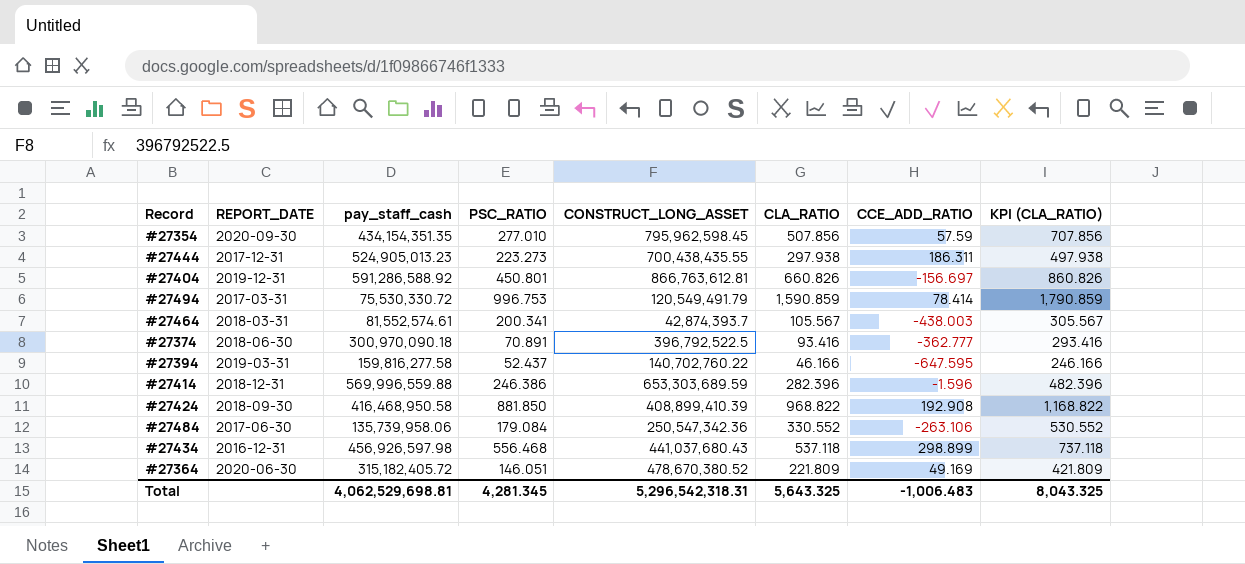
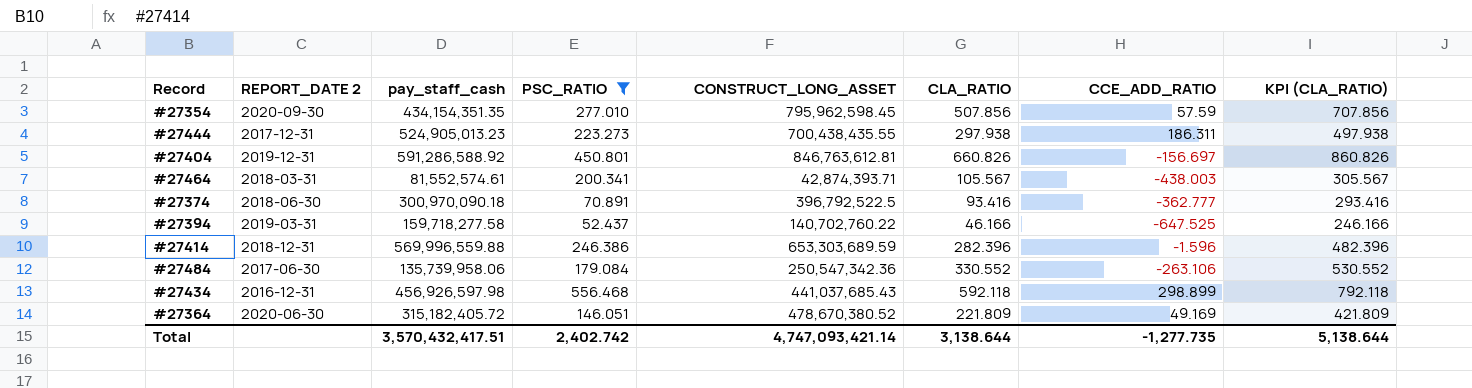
filter: none -> PSC_RATIO <= 556.468
column name: REPORT_DATE -> REPORT_DATE 2
#27404 | CONSTRUCT_LONG_ASSET: 866,763,612.81 -> 846,763,612.81
#27464 | CONSTRUCT_LONG_ASSET: 42,874,393.7 -> 42,874,393.71
#27394 | pay_staff_cash: 159,816,277.58 -> 159,718,277.58
#27394 | CCE_ADD_RATIO: -647.595 -> -647.525
#27434 | CONSTRUCT_LONG_ASSET: 441,037,680.43 -> 441,037,685.43
#27434 | CLA_RATIO: 537.118 -> 592.118
#27434 | KPI (CLA_RATIO): 737.118 -> 792.118
Total | pay_staff_cash: 4,062,529,698.81 -> 3,570,432,417.51
Total | PSC_RATIO: 4,281.345 -> 2,402.742
Total | CONSTRUCT_LONG_ASSET: 5,296,542,318.31 -> 4,747,093,421.14
Total | CLA_RATIO: 5,643.325 -> 3,138.644
Total | CCE_ADD_RATIO: -1,006.483 -> -1,277.735
Total | KPI (CLA_RATIO): 8,043.325 -> 5,138.644

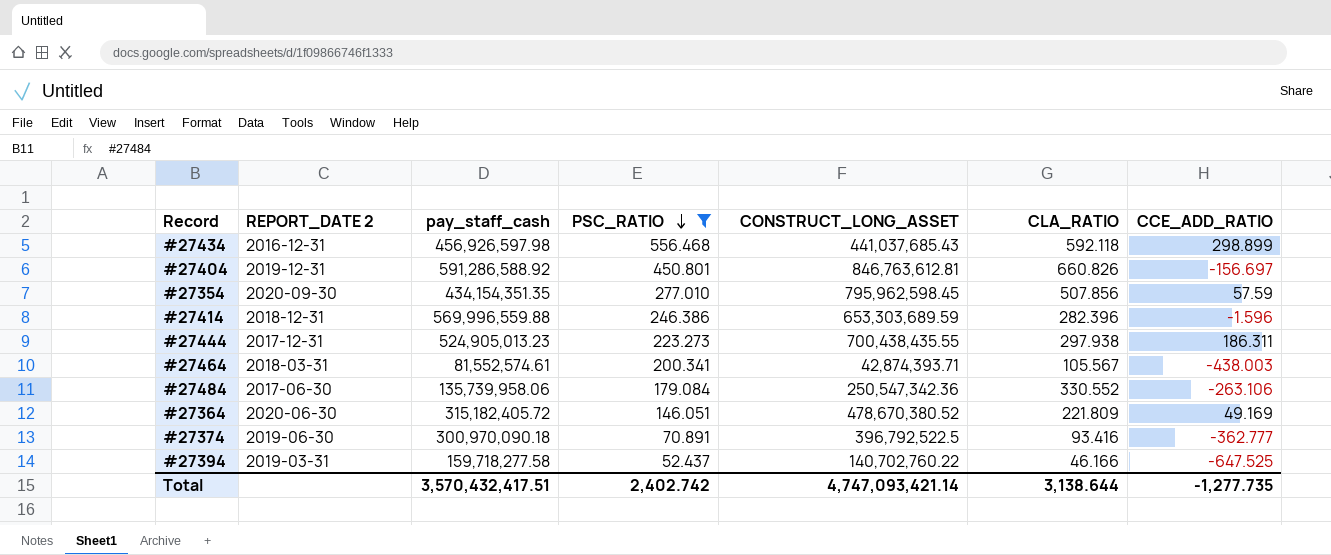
row order: none -> PSC_RATIO descending
column KPI (CLA_RATIO) | formula: [CLA_RATIO] + 200 -> none
#27374 | REPORT_DATE 2: 2018-06-30 -> 2019-06-30

